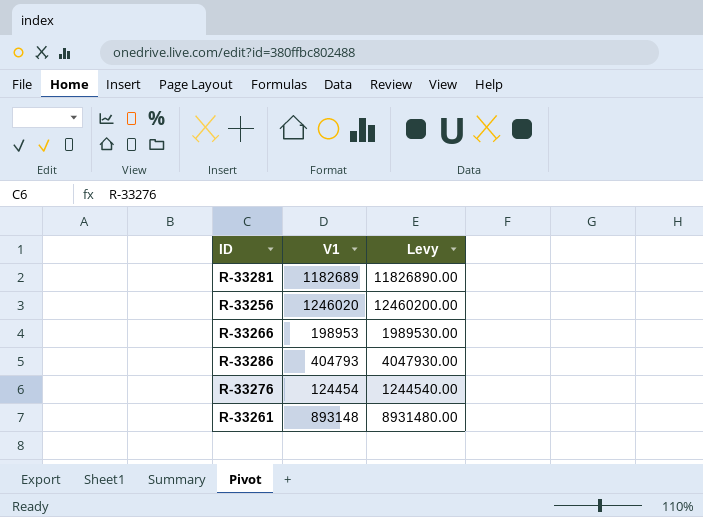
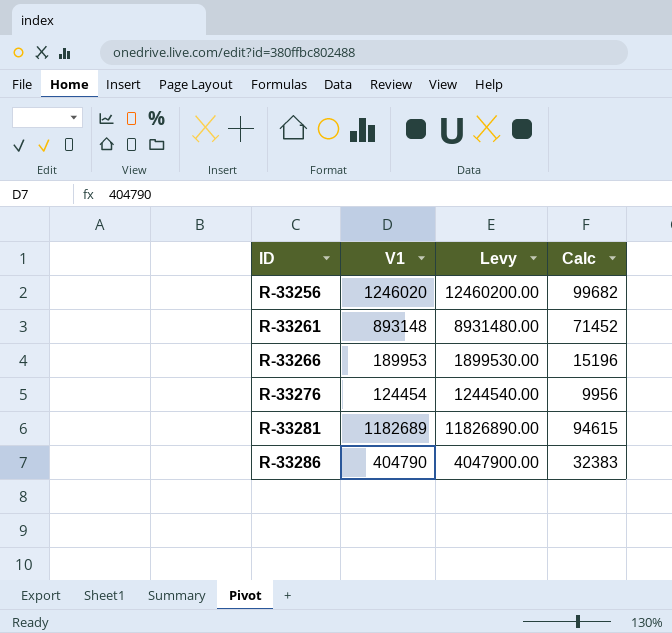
row order: none -> ID ascending
column Calc | formula: none -> [V1] * 0.08
R-33266 | V1: 198953 -> 189953
R-33266 | Levy: 1989530.00 -> 1899530.00
R-33286 | V1: 404793 -> 404790
R-33286 | Levy: 4047930.00 -> 4047900.00

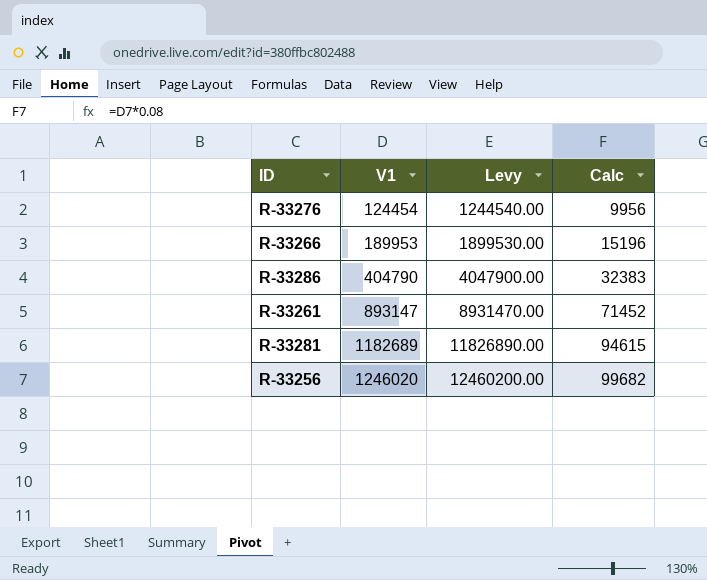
row order: ID ascending -> V1 ascending
R-33261 | V1: 893148 -> 893147
R-33261 | Levy: 8931480.00 -> 8931470.00

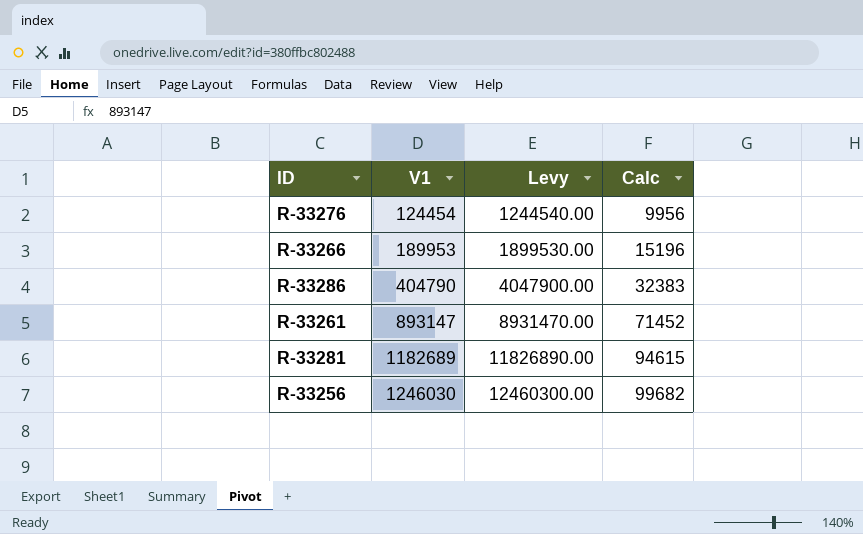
R-33256 | V1: 1246020 -> 1246030
R-33256 | Levy: 12460200.00 -> 12460300.00

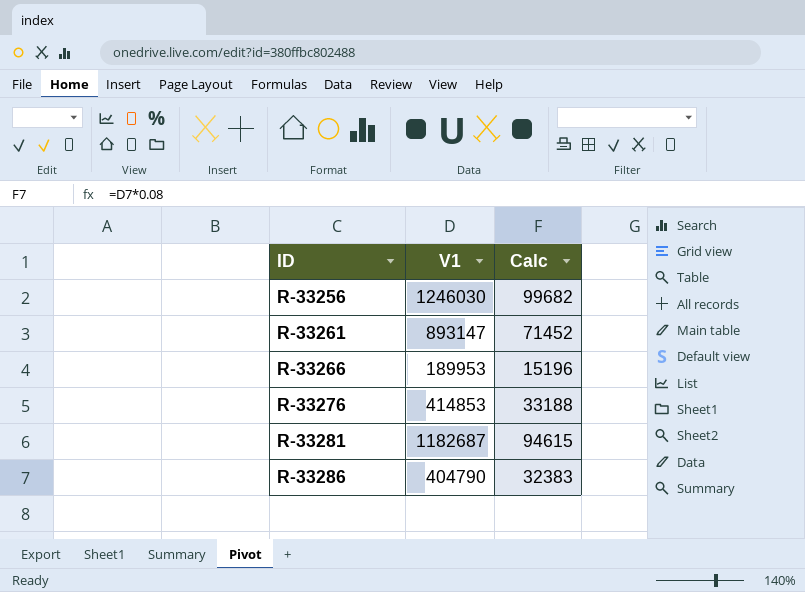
row order: V1 ascending -> ID ascending
column Levy | formula: [V1] * 10 -> none
R-33276 | V1: 124454 -> 414853
R-33276 | Calc: 9956 -> 33188
R-33281 | V1: 1182689 -> 1182687

